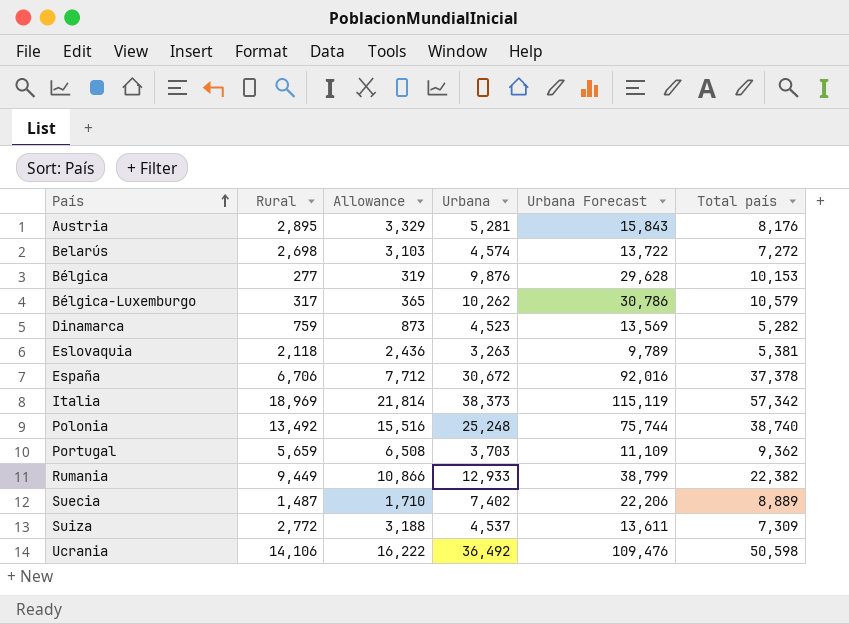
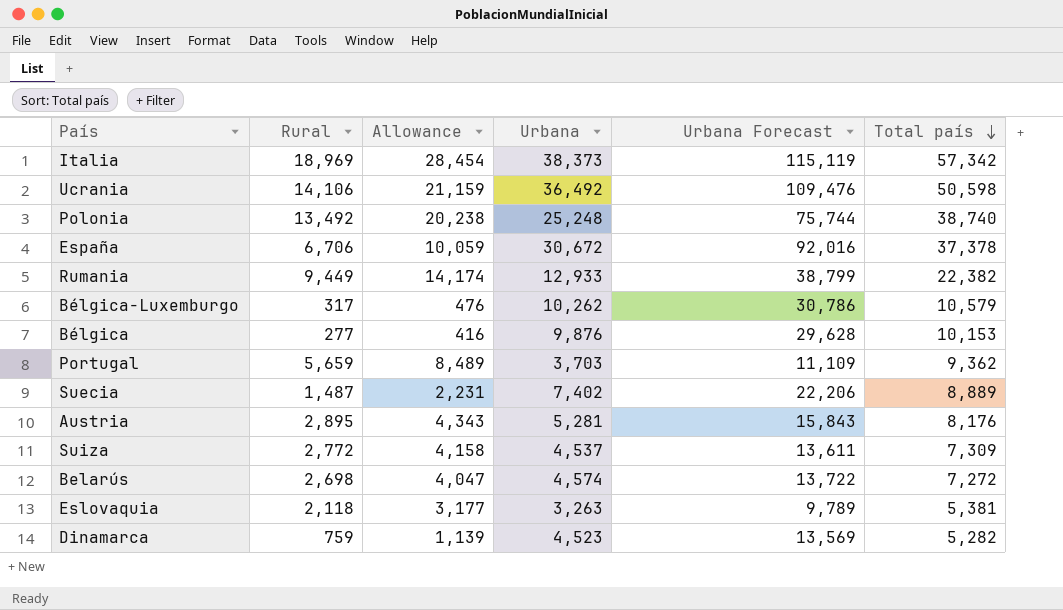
row order: País ascending -> Total país descending
column Allowance | formula: [Rural] * 1.15 -> [Rural] * 1.5

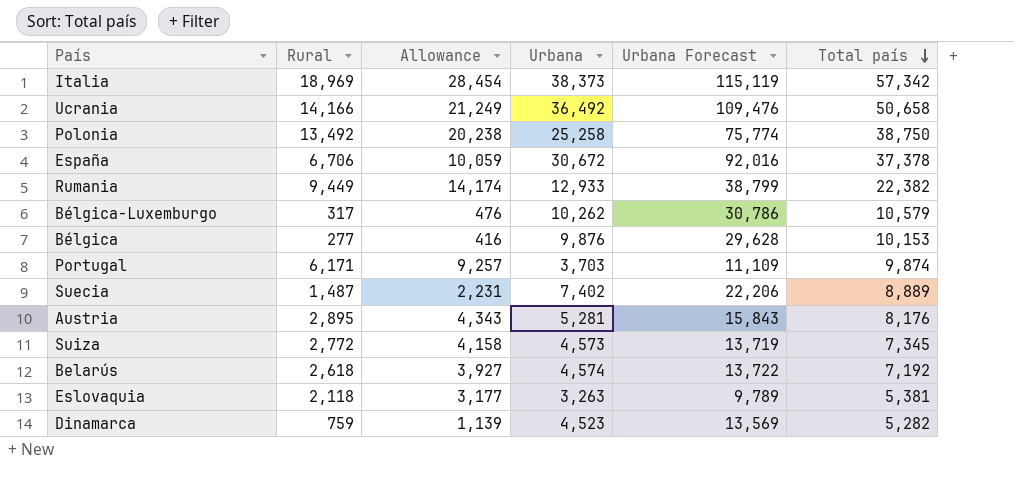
Ucrania | Rural: 14,106 -> 14,166
Ucrania | Allowance: 21,159 -> 21,249
Ucrania | Total país: 50,598 -> 50,658
Polonia | Urbana: 25,248 -> 25,258
Polonia | Urbana Forecast: 75,744 -> 75,774
Polonia | Total país: 38,740 -> 38,750
Portugal | Rural: 5,659 -> 6,171
Portugal | Allowance: 8,489 -> 9,257
Portugal | Total país: 9,362 -> 9,874
Suiza | Urbana: 4,537 -> 4,573
Suiza | Urbana Forecast: 13,611 -> 13,719
Suiza | Total país: 7,309 -> 7,345
Belarús | Rural: 2,698 -> 2,618
Belarús | Allowance: 4,047 -> 3,927
Belarús | Total país: 7,272 -> 7,192

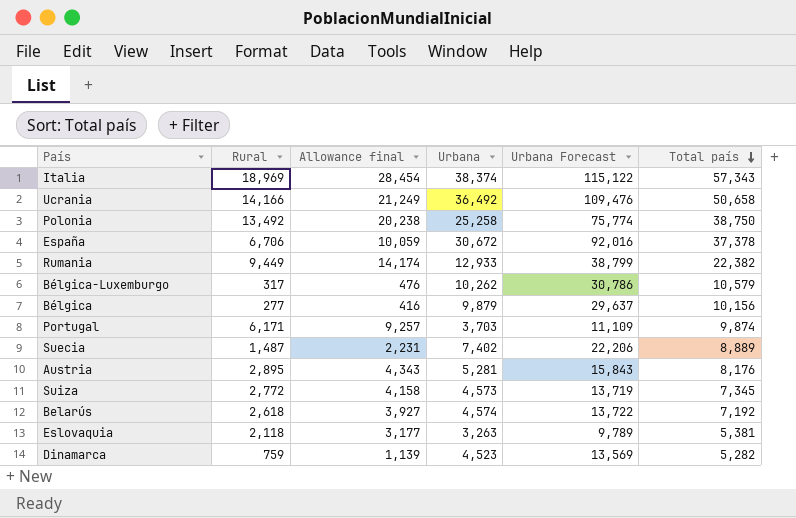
column name: Allowance -> Allowance final
Italia | Urbana: 38,373 -> 38,374
Italia | Urbana Forecast: 115,119 -> 115,122
Italia | Total país: 57,342 -> 57,343
Bélgica | Urbana: 9,876 -> 9,879
Bélgica | Urbana Forecast: 29,628 -> 29,637
Bélgica | Total país: 10,153 -> 10,156

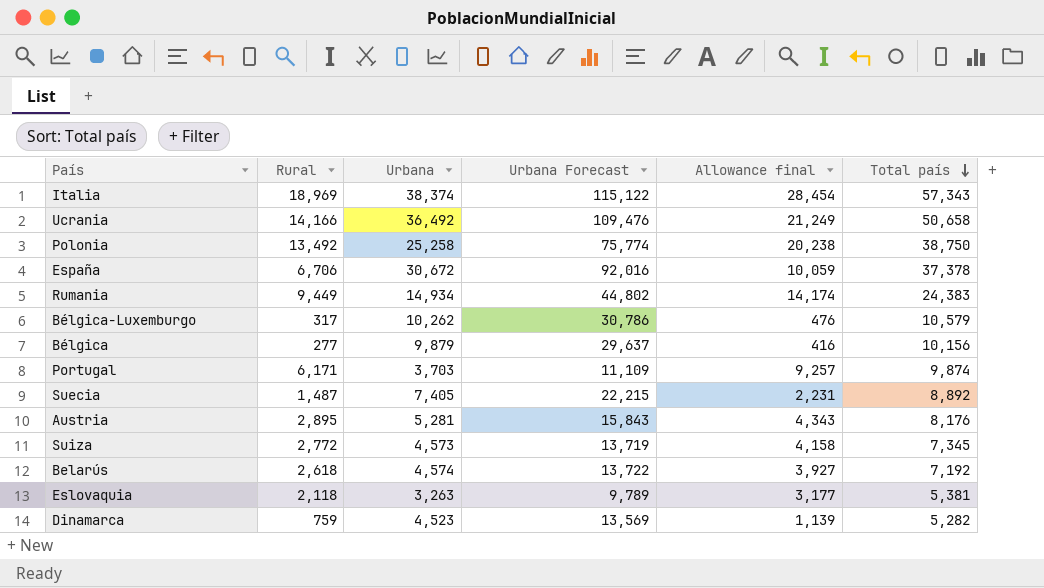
column Allowance final | position: 3 -> 5
Rumania | Urbana: 12,933 -> 14,934
Rumania | Urbana Forecast: 38,799 -> 44,802
Rumania | Total país: 22,382 -> 24,383
Suecia | Urbana: 7,402 -> 7,405
Suecia | Urbana Forecast: 22,206 -> 22,215
Suecia | Total país: 8,889 -> 8,892

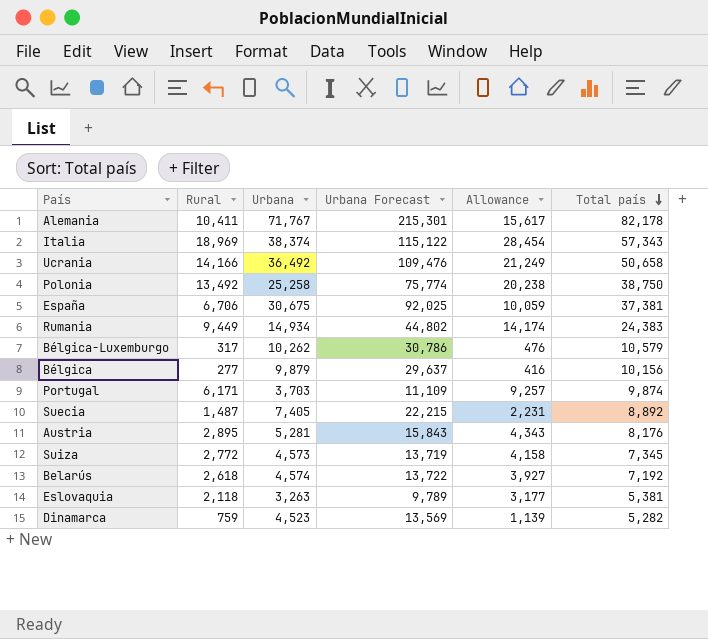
column name: Allowance final -> Allowance
row Alemania: none -> 10,411 | 71,767 | 215,301 | 15,617 | 82,178
España | Urbana: 30,672 -> 30,675
España | Urbana Forecast: 92,016 -> 92,025
España | Total país: 37,378 -> 37,381

